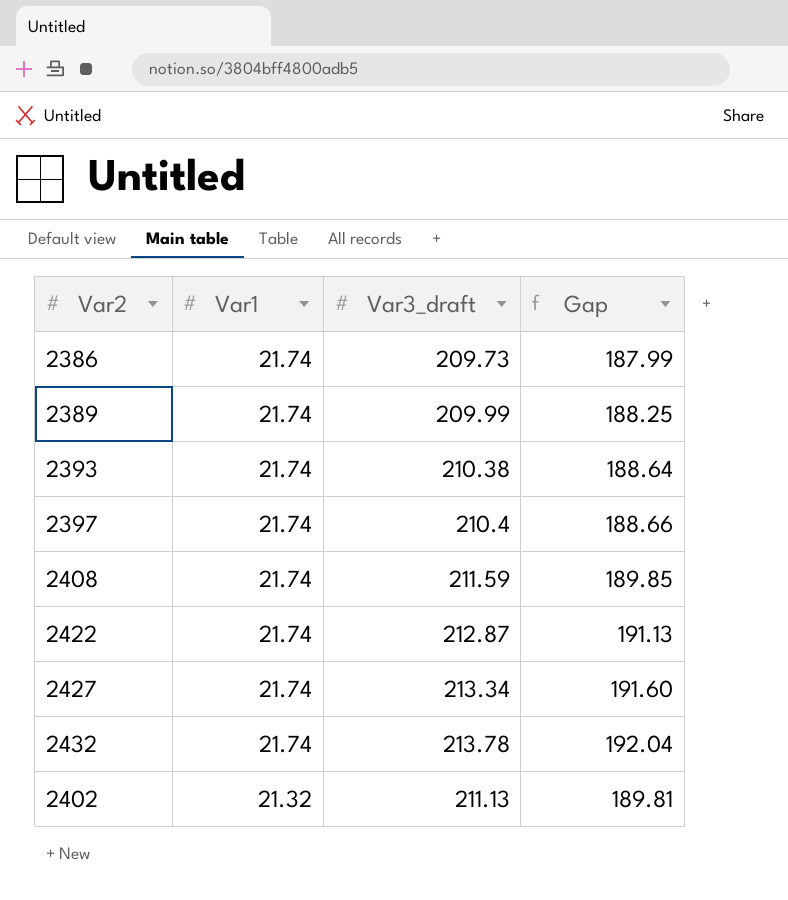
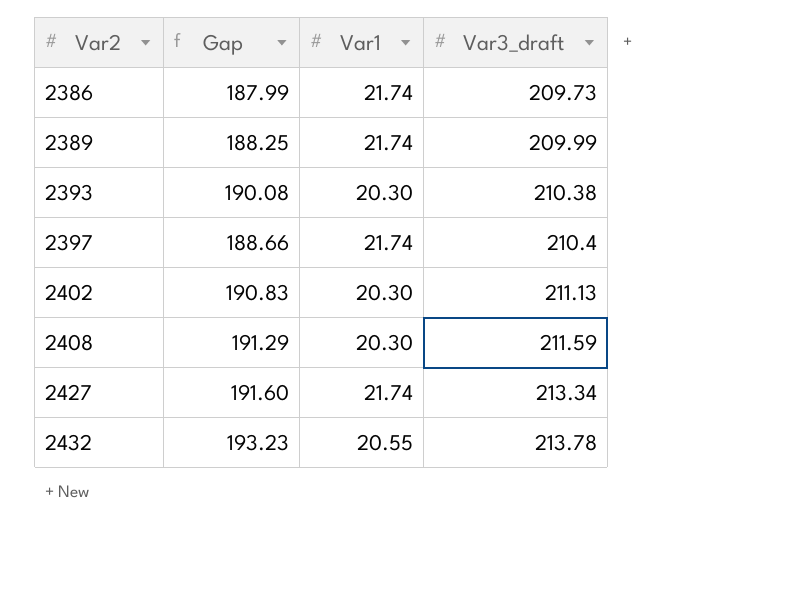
row order: Var1 descending -> Var2 ascending
column Gap | position: 4 -> 2
row 2422: 21.74 | 212.87 | 191.13 -> none
2393 | Gap: 188.64 -> 190.08
2393 | Var1: 21.74 -> 20.30
2402 | Gap: 189.81 -> 190.83
2402 | Var1: 21.32 -> 20.30
2408 | Gap: 189.85 -> 191.29
2408 | Var1: 21.74 -> 20.30
2432 | Gap: 192.04 -> 193.23
2432 | Var1: 21.74 -> 20.55

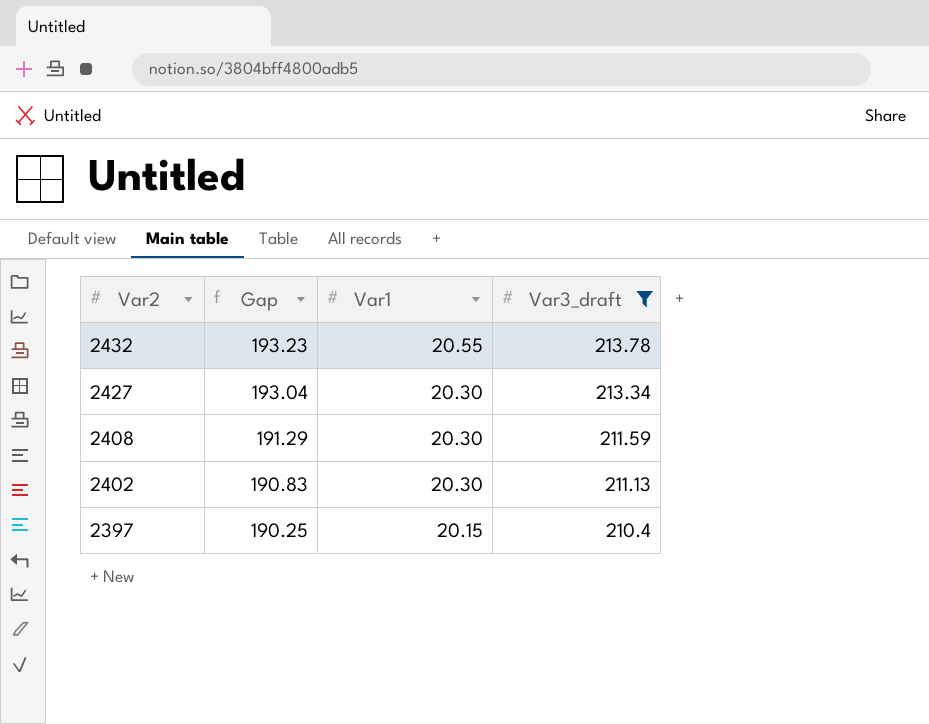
filter: none -> Var3_draft >= 210.4
row order: Var2 ascending -> Var2 descending
2427 | Gap: 191.60 -> 193.04
2427 | Var1: 21.74 -> 20.30
2397 | Gap: 188.66 -> 190.25
2397 | Var1: 21.74 -> 20.15

